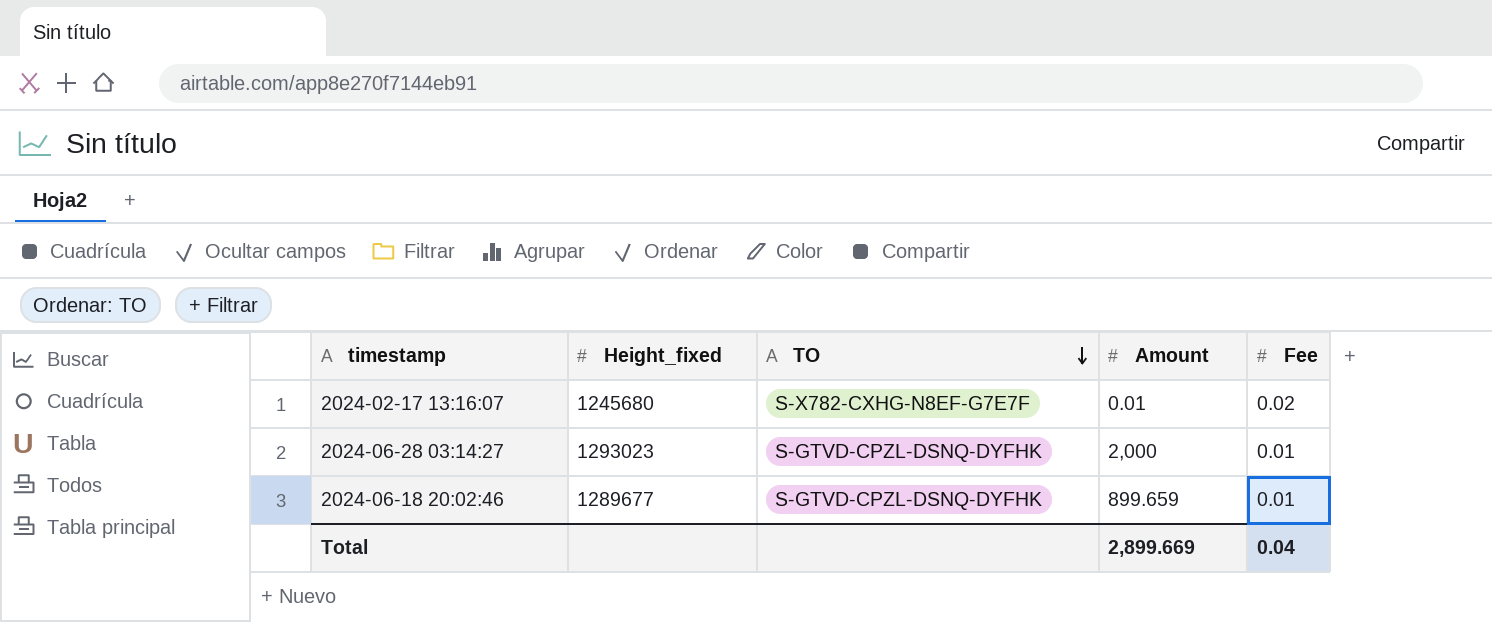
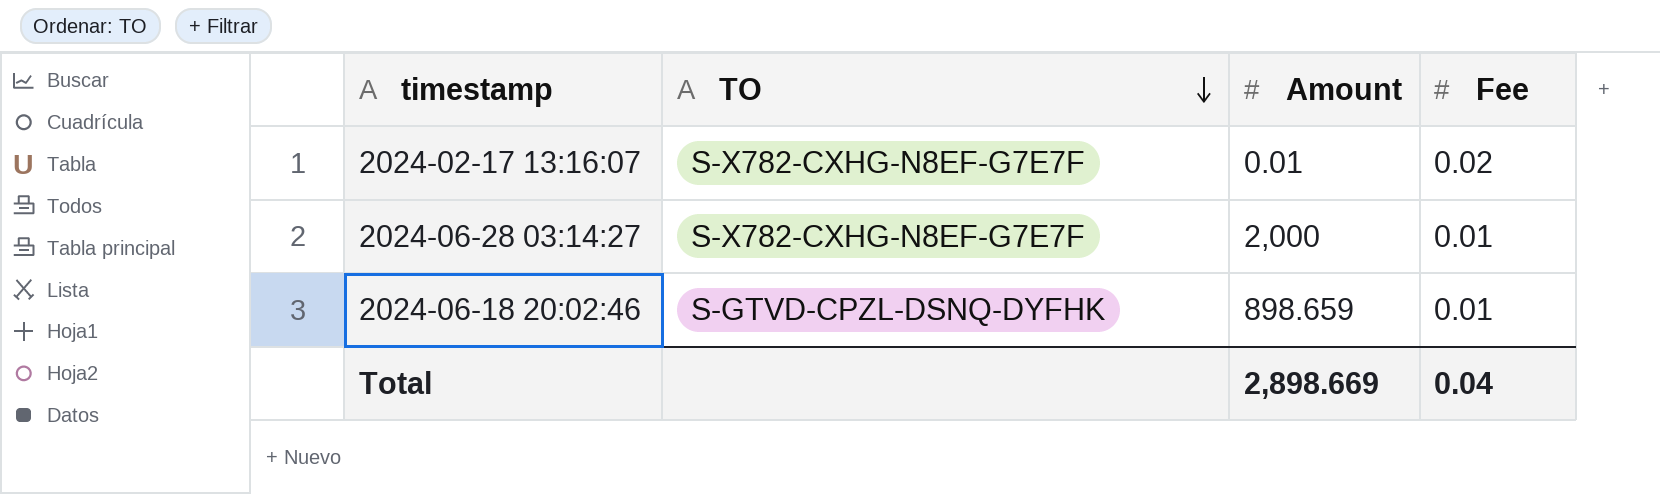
column Height_fixed | position: 2 -> none
2024-06-28 03:14:27 | TO: S-GTVD-CPZL-DSNQ-DYFHK -> S-X782-CXHG-N8EF-G7E7F
2024-06-18 20:02:46 | Amount: 899.659 -> 898.659
Total | Amount: 2,899.669 -> 2,898.669

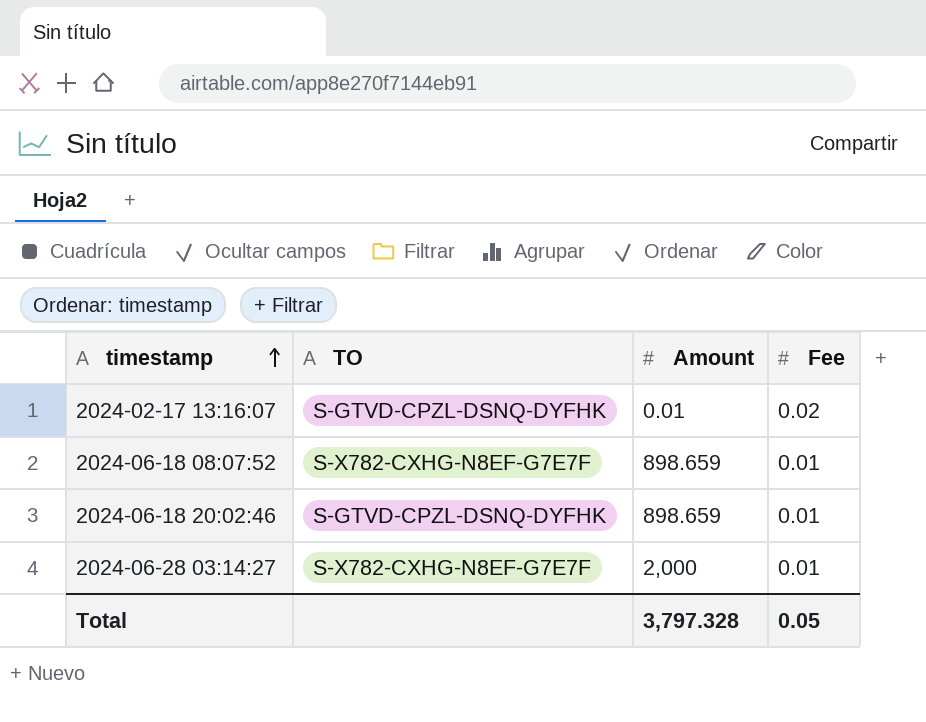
row order: TO descending -> timestamp ascending
2024-02-17 13:16:07 | TO: S-X782-CXHG-N8EF-G7E7F -> S-GTVD-CPZL-DSNQ-DYFHK
row 2024-06-18 08:07:52: none -> S-X782-CXHG-N8EF-G7E7F | 898.659 | 0.01
Total | Amount: 2,898.669 -> 3,797.328
Total | Fee: 0.04 -> 0.05

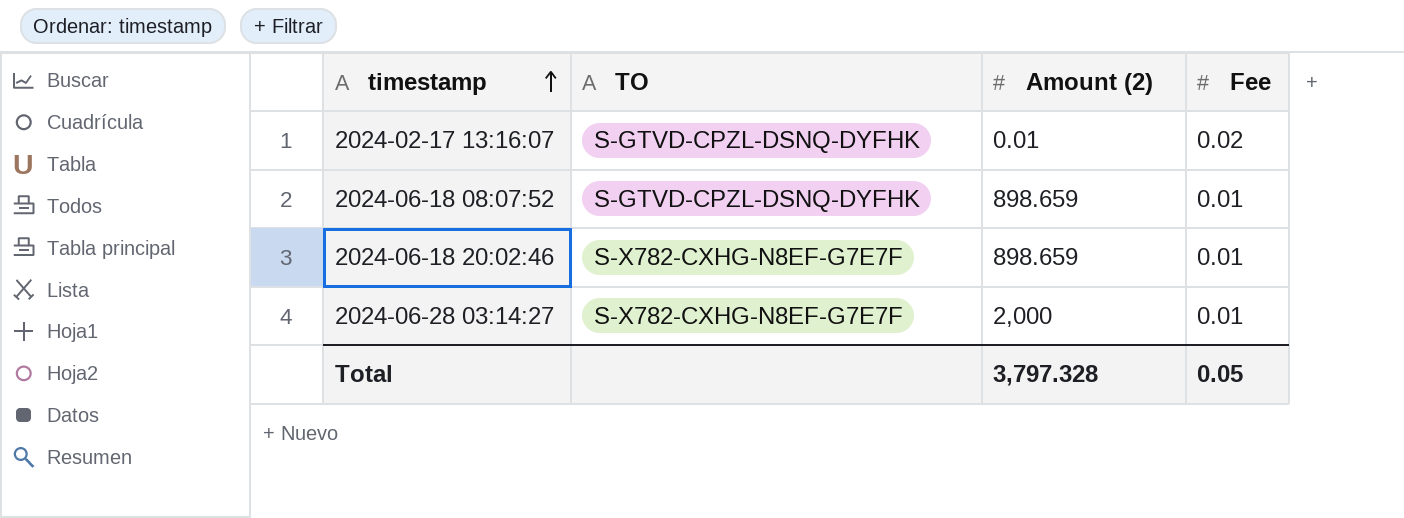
column name: Amount -> Amount (2)
2024-06-18 08:07:52 | TO: S-X782-CXHG-N8EF-G7E7F -> S-GTVD-CPZL-DSNQ-DYFHK
2024-06-18 20:02:46 | TO: S-GTVD-CPZL-DSNQ-DYFHK -> S-X782-CXHG-N8EF-G7E7F

